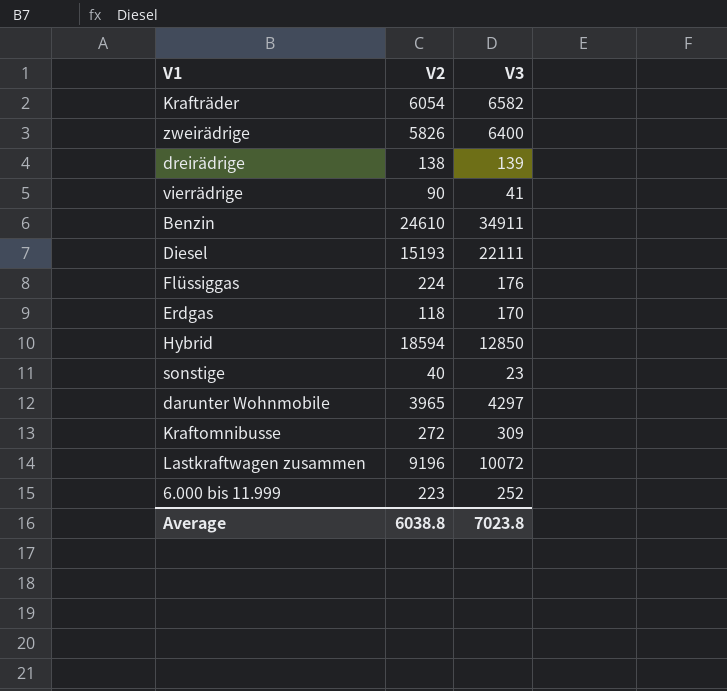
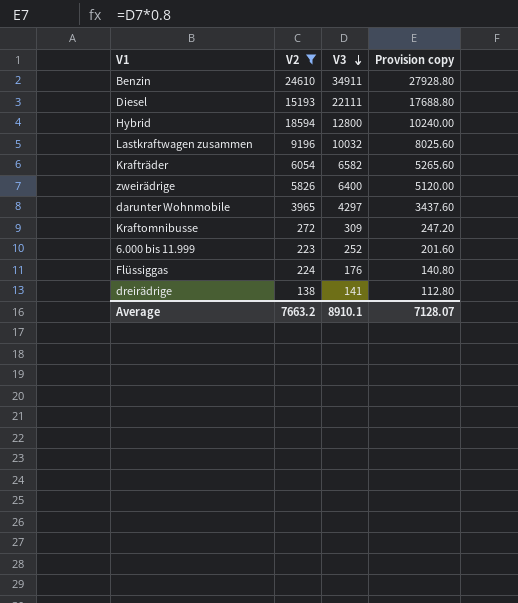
filter: none -> V2 >= 138
row order: none -> V3 descending
column Provision copy | formula: none -> [V3] * 0.8
Hybrid | V3: 12850 -> 12800
Lastkraftwagen zusammen | V3: 10072 -> 10032
dreirädrige | V3: 139 -> 141
Average | V2: 6038.8 -> 7663.2
Average | V3: 7023.8 -> 8910.1

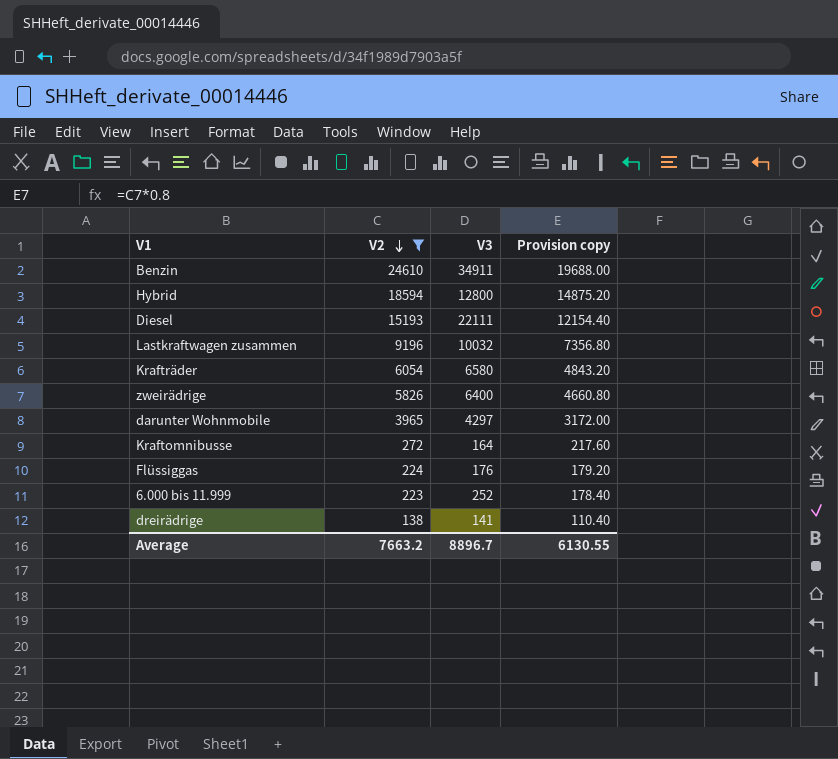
row order: V3 descending -> V2 descending
column Provision copy | formula: [V3] * 0.8 -> [V2] * 0.8
Krafträder | V3: 6582 -> 6580
Kraftomnibusse | V3: 309 -> 164
Average | V3: 8910.1 -> 8896.7
Average | Provision copy: 7128.07 -> 6130.55

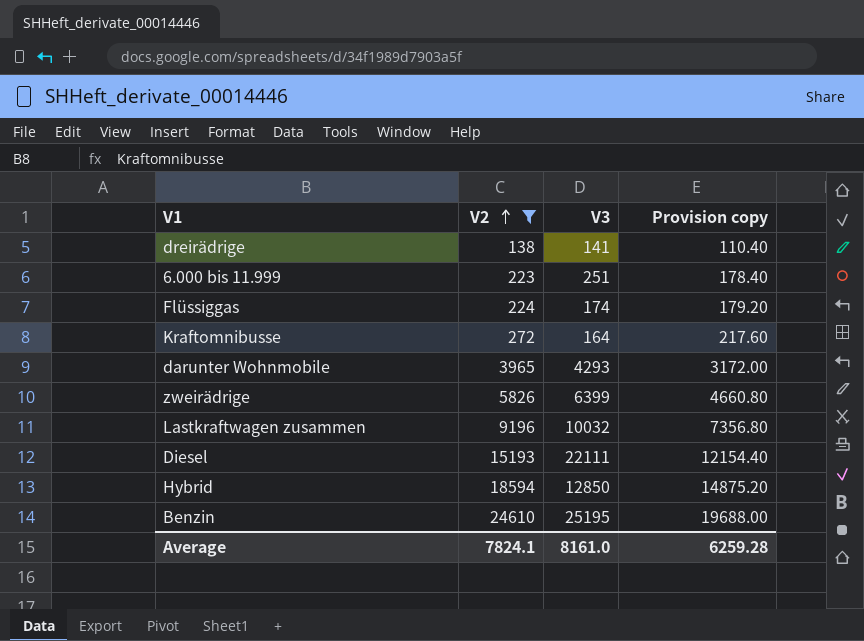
row order: V2 descending -> V2 ascending
row Krafträder: 6054 | 6580 | 4843.20 -> none
6.000 bis 11.999 | V3: 252 -> 251
Flüssiggas | V3: 176 -> 174
darunter Wohnmobile | V3: 4297 -> 4293
zweirädrige | V3: 6400 -> 6399
Hybrid | V3: 12800 -> 12850
Benzin | V3: 34911 -> 25195
Average | V2: 7663.2 -> 7824.1
Average | V3: 8896.7 -> 8161.0
Average | Provision copy: 6130.55 -> 6259.28

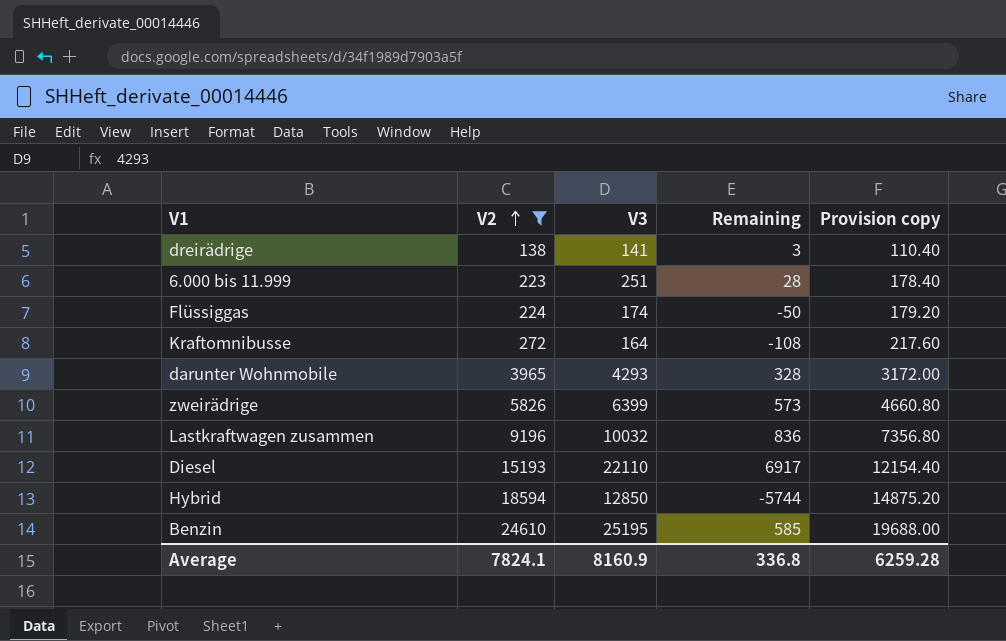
column Remaining | formula: none -> [V3] - [V2]
Diesel | V3: 22111 -> 22110
Average | V3: 8161.0 -> 8160.9

